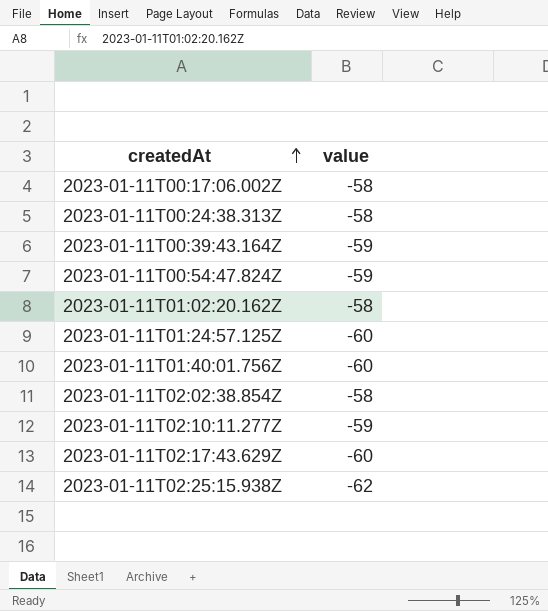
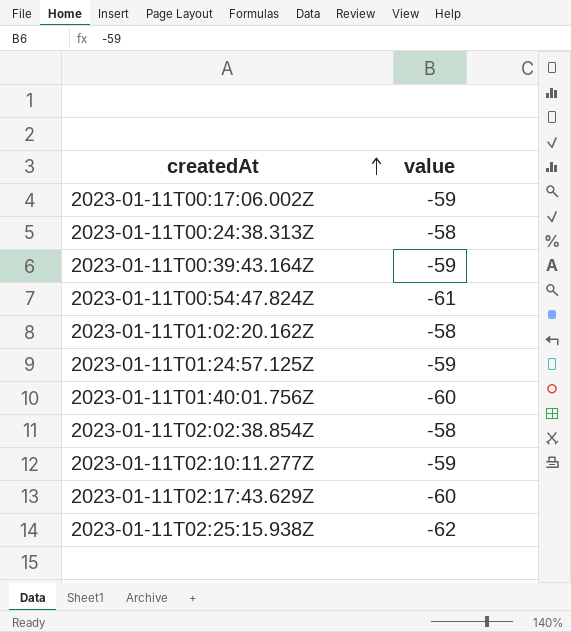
2023-01-11T00:17:06.002Z | value: -58 -> -59
2023-01-11T00:54:47.824Z | value: -59 -> -61
2023-01-11T01:24:57.125Z | value: -60 -> -59

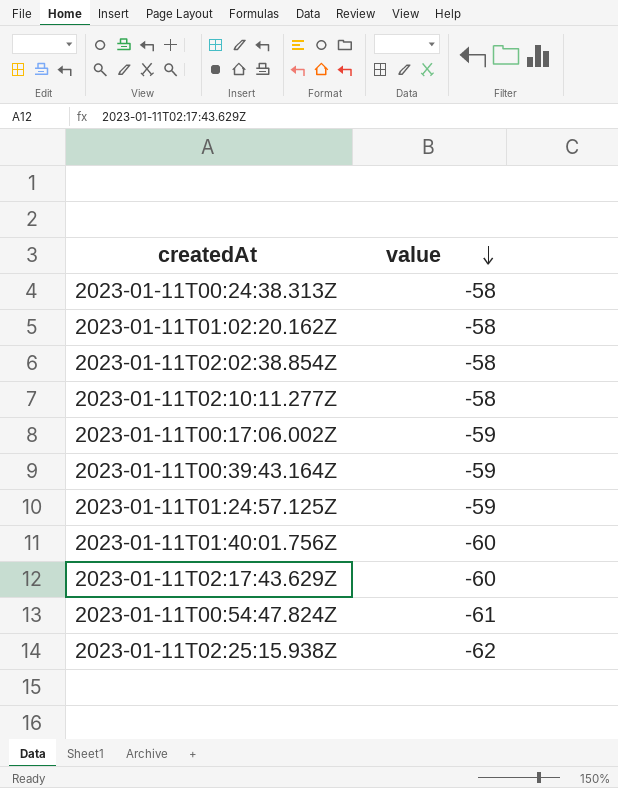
row order: createdAt ascending -> value descending
2023-01-11T02:10:11.277Z | value: -59 -> -58

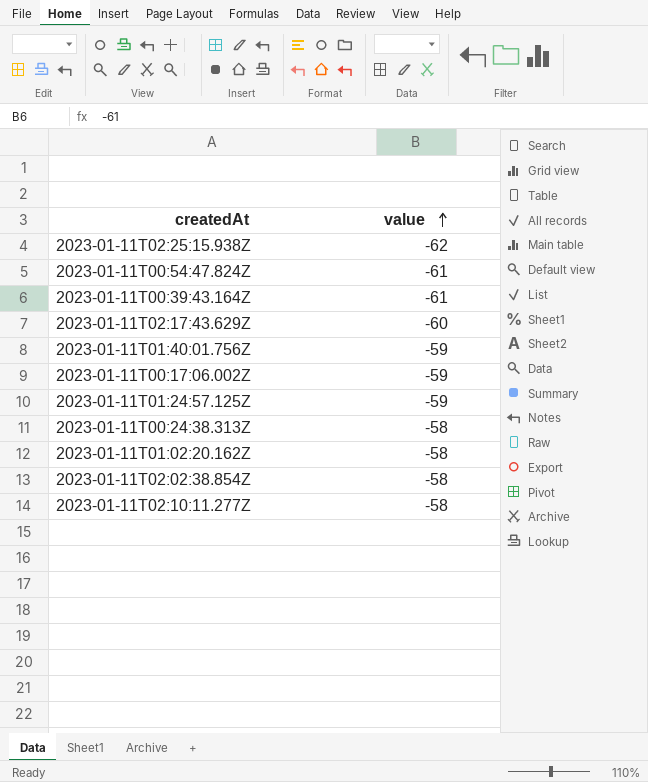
row order: value descending -> value ascending
2023-01-11T00:39:43.164Z | value: -59 -> -61
2023-01-11T01:40:01.756Z | value: -60 -> -59

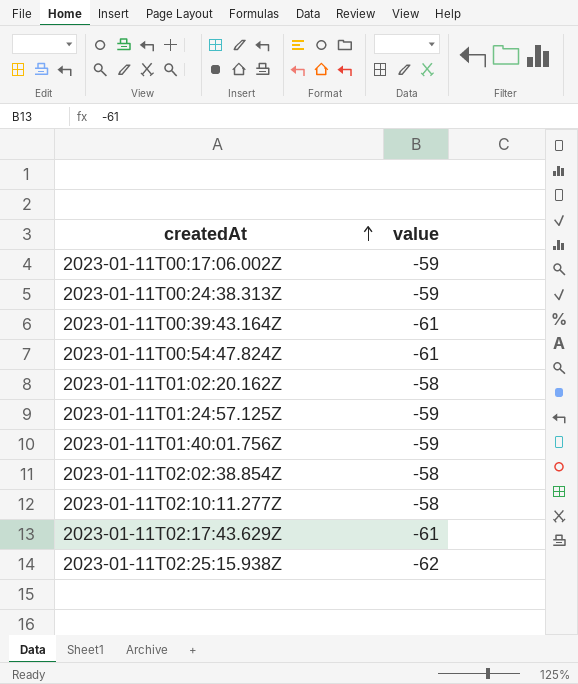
row order: value ascending -> createdAt ascending
2023-01-11T00:24:38.313Z | value: -58 -> -59
2023-01-11T02:17:43.629Z | value: -60 -> -61

